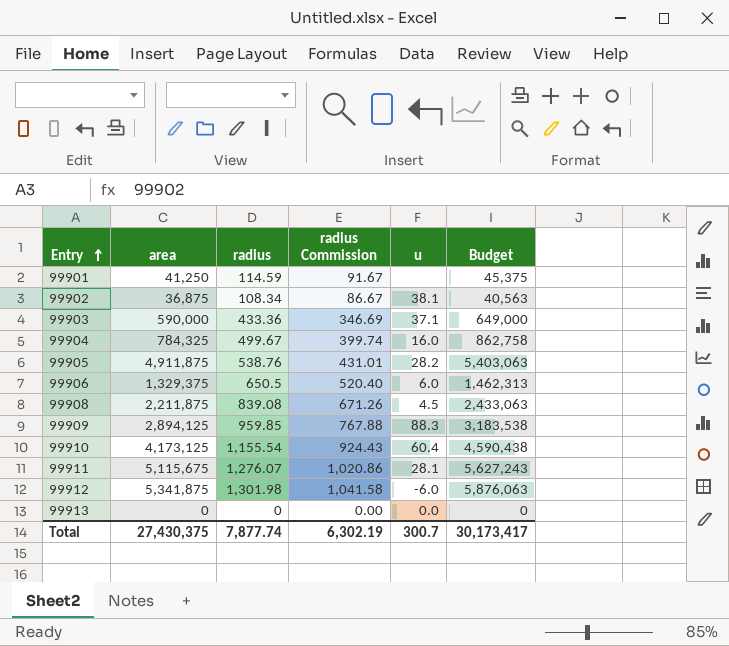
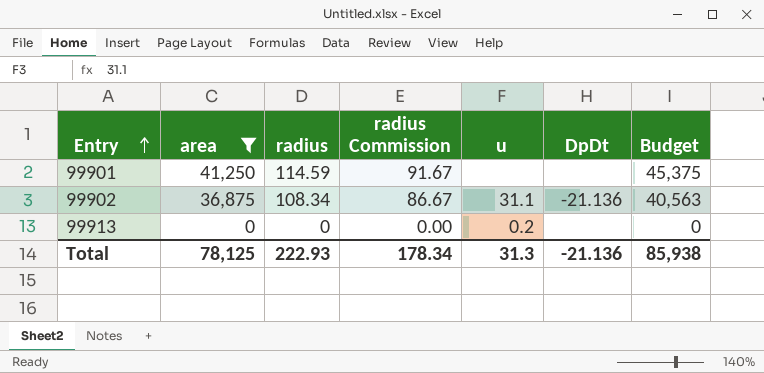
filter: none -> area <= 41,250
column DpDt | position: none -> 6
99902 | u: 38.1 -> 31.1
99913 | u: 0.0 -> 0.2
Total | area: 27,430,375 -> 78,125
Total | radius: 7,877.74 -> 222.93
Total | radius Commission: 6,302.19 -> 178.34
Total | u: 300.7 -> 31.3
Total | Budget: 30,173,417 -> 85,938

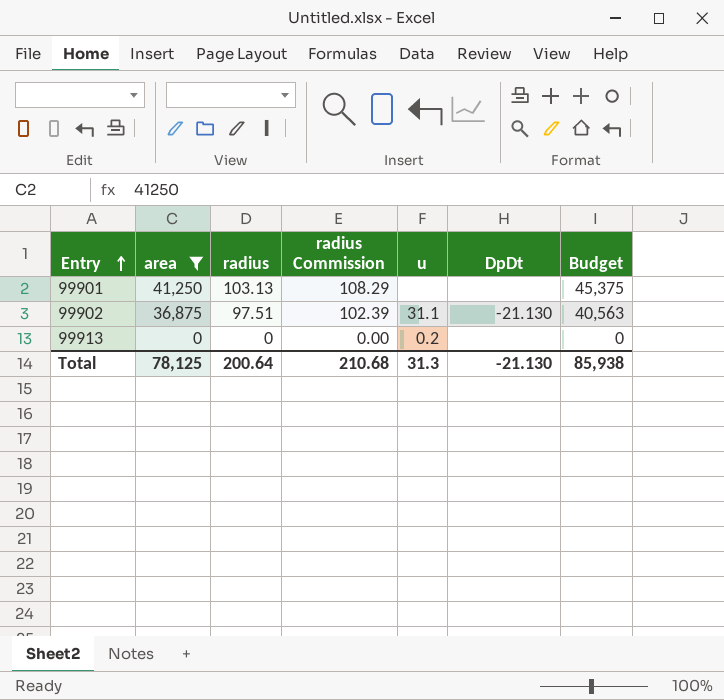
column radius Commission | formula: [radius] * 0.8 -> [radius] * 1.05
99901 | radius: 114.59 -> 103.13
99902 | radius: 108.34 -> 97.51
99902 | DpDt: -21.136 -> -21.130
Total | radius: 222.93 -> 200.64
Total | radius Commission: 178.34 -> 210.68
Total | DpDt: -21.136 -> -21.130

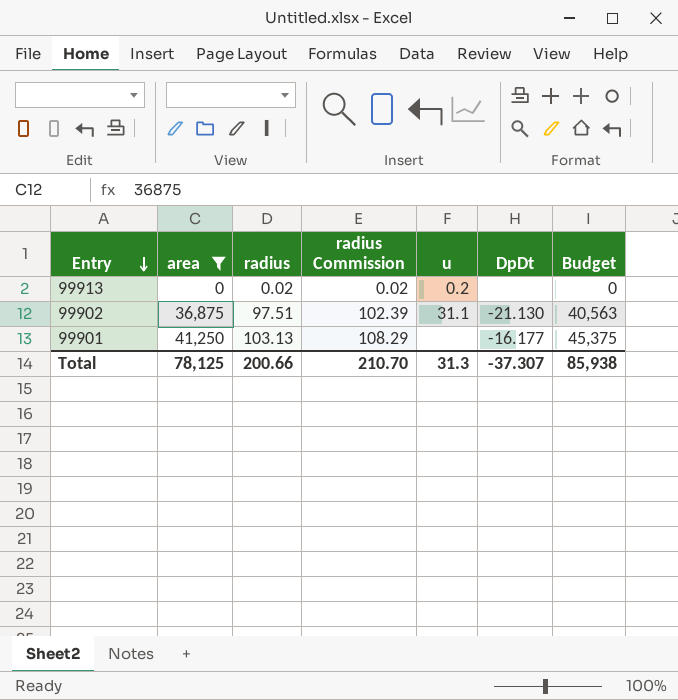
row order: Entry ascending -> Entry descending
99913 | radius: 0 -> 0.02
99913 | radius Commission: 0.00 -> 0.02
99901 | DpDt: none -> -16.177
Total | radius: 200.64 -> 200.66
Total | radius Commission: 210.68 -> 210.70
Total | DpDt: -21.130 -> -37.307

